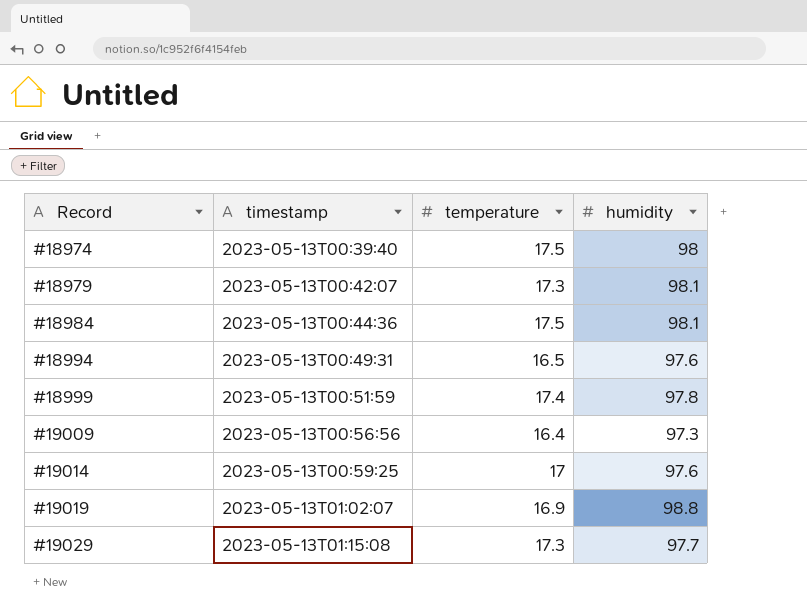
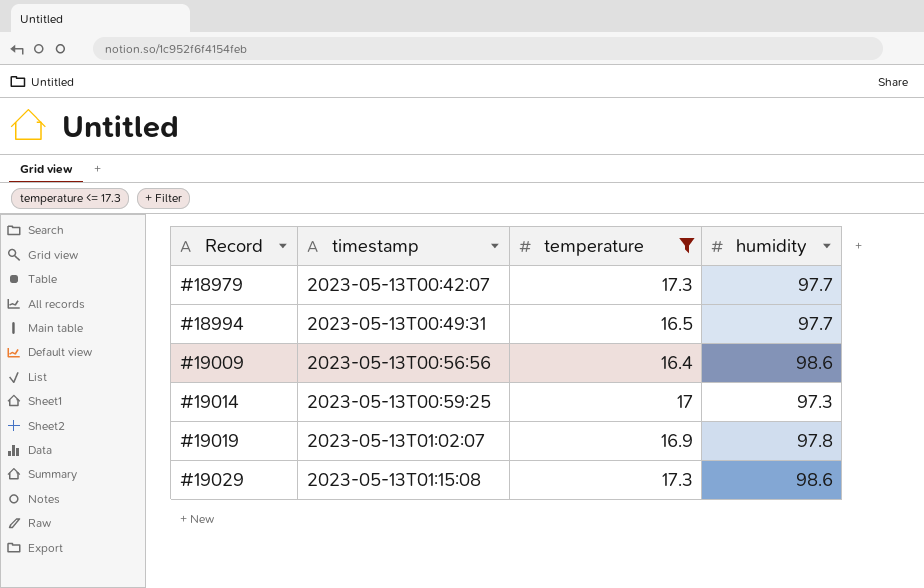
filter: none -> temperature <= 17.3
#18979 | humidity: 98.1 -> 97.7
#18994 | humidity: 97.6 -> 97.7
#19009 | humidity: 97.3 -> 98.6
#19014 | humidity: 97.6 -> 97.3
#19019 | humidity: 98.8 -> 97.8
#19029 | humidity: 97.7 -> 98.6

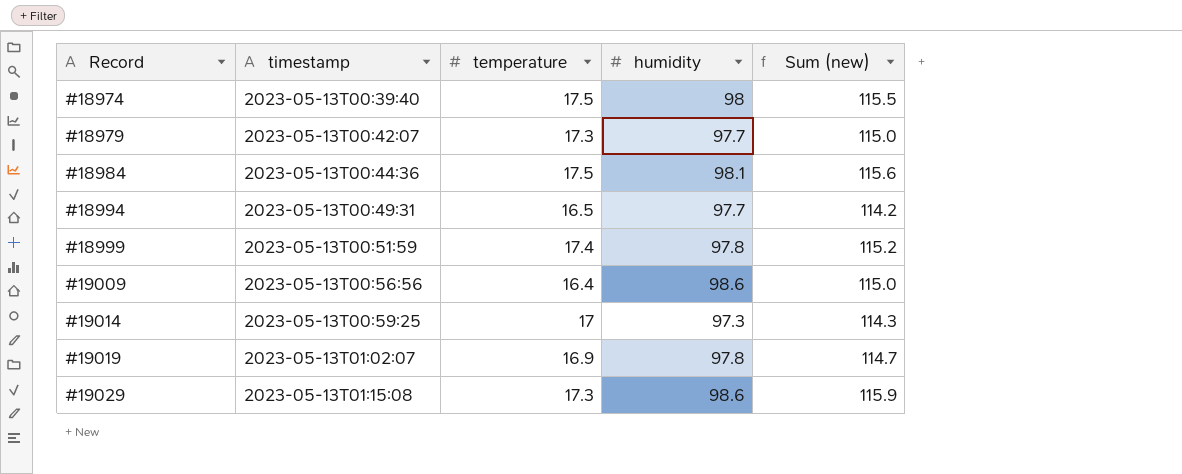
filter: temperature <= 17.3 -> none
column Sum (new) | formula: none -> [temperature] + [humidity]

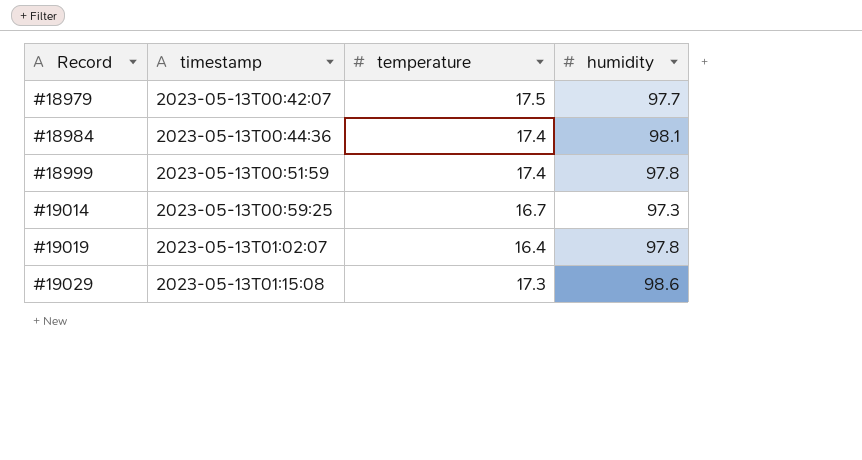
column Sum (new) | formula: [temperature] + [humidity] -> none
row #18974: 2023-05-13T00:39:40 | 17.5 | 98 | 115.5 -> none
row #18994: 2023-05-13T00:49:31 | 16.5 | 97.7 | 114.2 -> none
row #19009: 2023-05-13T00:56:56 | 16.4 | 98.6 | 115.0 -> none
#18979 | temperature: 17.3 -> 17.5
#18984 | temperature: 17.5 -> 17.4
#19014 | temperature: 17 -> 16.7
#19019 | temperature: 16.9 -> 16.4

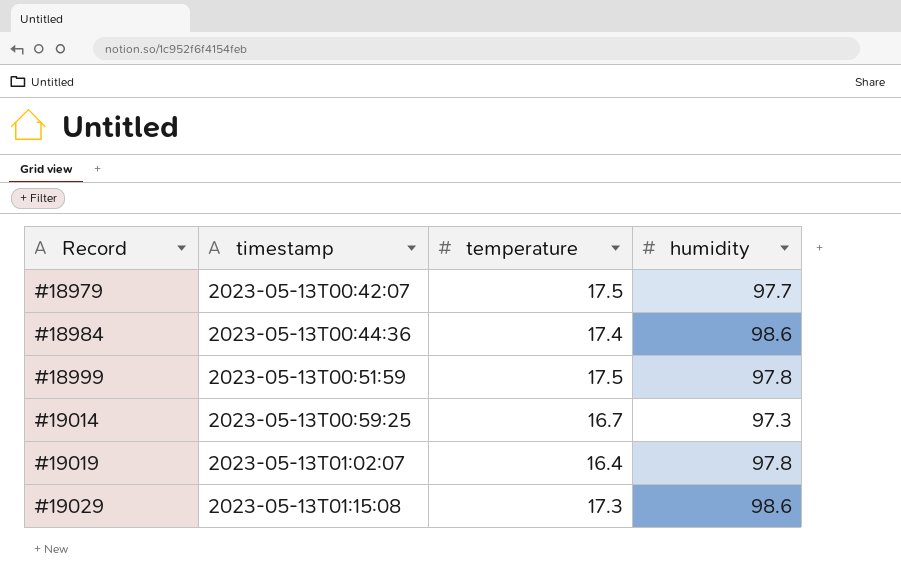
#18984 | humidity: 98.1 -> 98.6
#18999 | temperature: 17.4 -> 17.5

